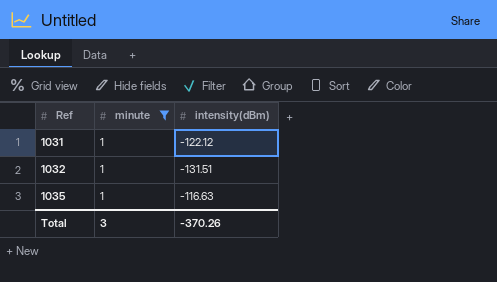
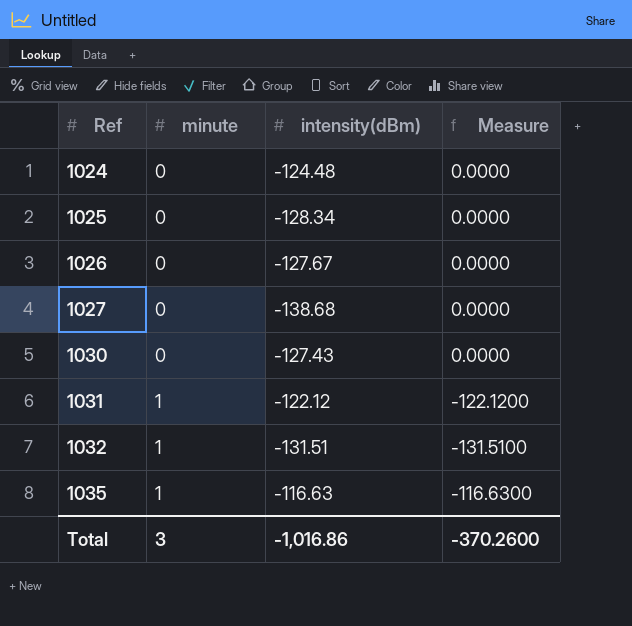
filter: minute = 1 -> none
column Measure | formula: none -> [minute] * [intensity(dBm)]
Total | intensity(dBm): -370.26 -> -1,016.86

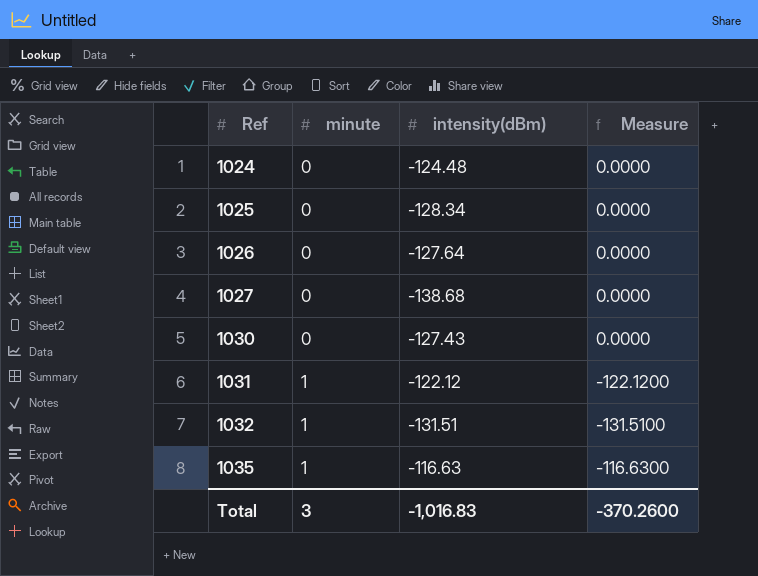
1026 | intensity(dBm): -127.67 -> -127.64
Total | intensity(dBm): -1,016.86 -> -1,016.83

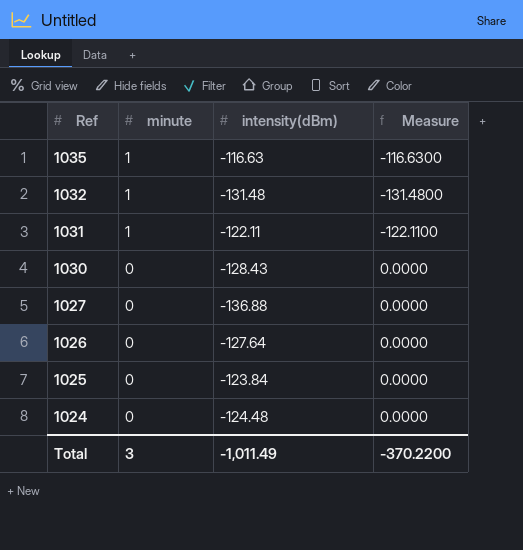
row order: Ref ascending -> Ref descending
1032 | intensity(dBm): -131.51 -> -131.48
1032 | Measure: -131.5100 -> -131.4800
1031 | intensity(dBm): -122.12 -> -122.11
1031 | Measure: -122.1200 -> -122.1100
1030 | intensity(dBm): -127.43 -> -128.43
1027 | intensity(dBm): -138.68 -> -136.88
1025 | intensity(dBm): -128.34 -> -123.84
Total | intensity(dBm): -1,016.83 -> -1,011.49
Total | Measure: -370.2600 -> -370.2200

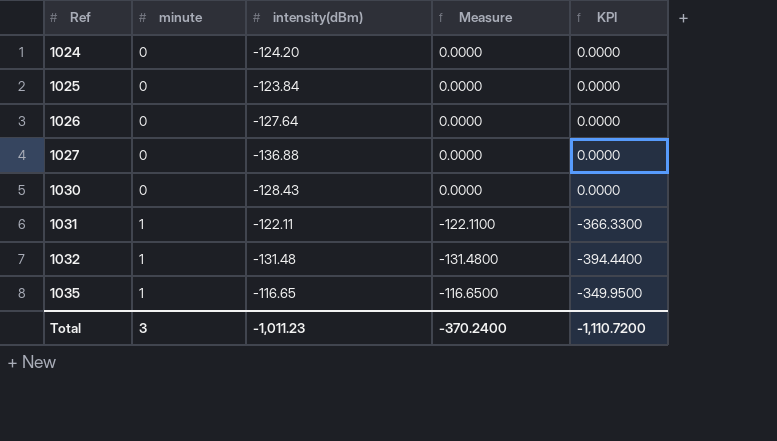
row order: Ref descending -> Ref ascending
column KPI | formula: none -> [Measure] * 3
1024 | intensity(dBm): -124.48 -> -124.20
1035 | intensity(dBm): -116.63 -> -116.65
1035 | Measure: -116.6300 -> -116.6500
Total | intensity(dBm): -1,011.49 -> -1,011.23
Total | Measure: -370.2200 -> -370.2400

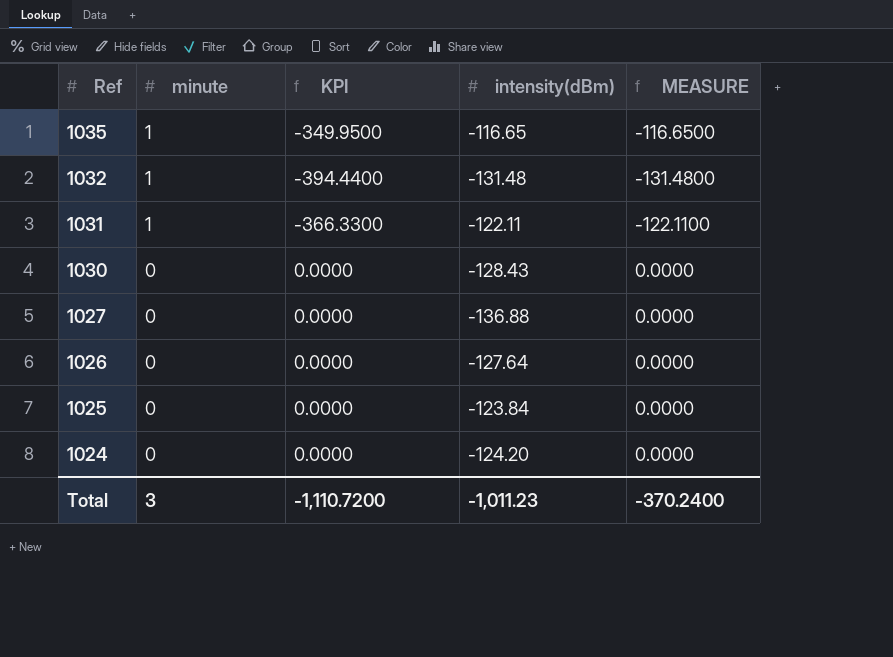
row order: Ref ascending -> Ref descending
column KPI | position: 5 -> 3
column name: Measure -> MEASURE

